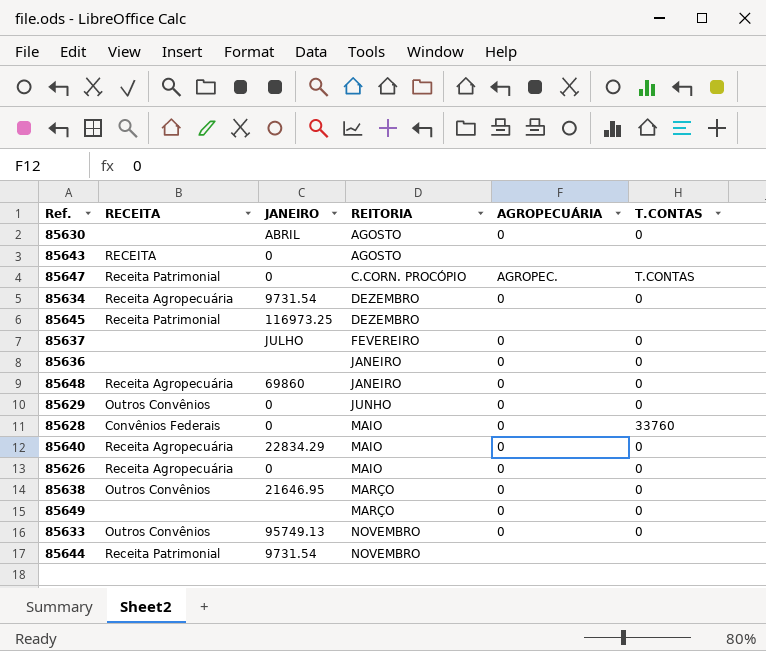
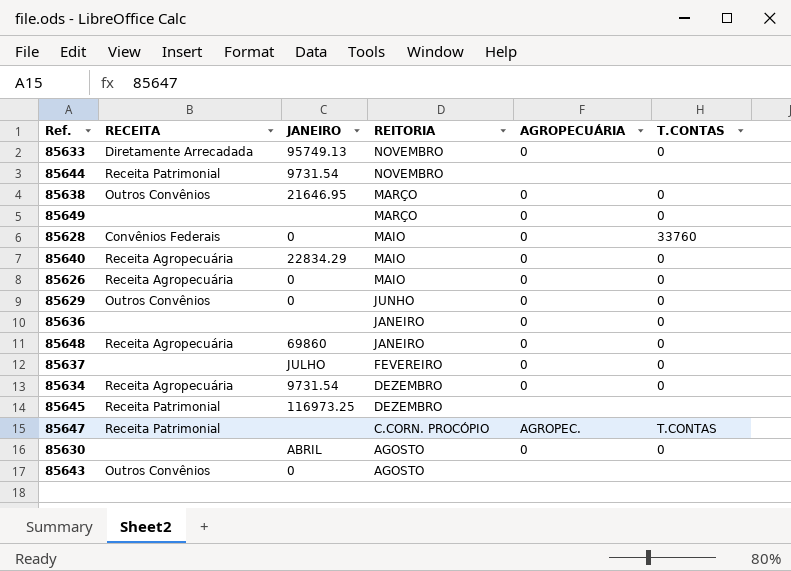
row order: REITORIA ascending -> REITORIA descending
85633 | RECEITA: Outros Convênios -> Diretamente Arrecadada
85647 | JANEIRO: 0 -> none
85643 | RECEITA: RECEITA -> Outros Convênios

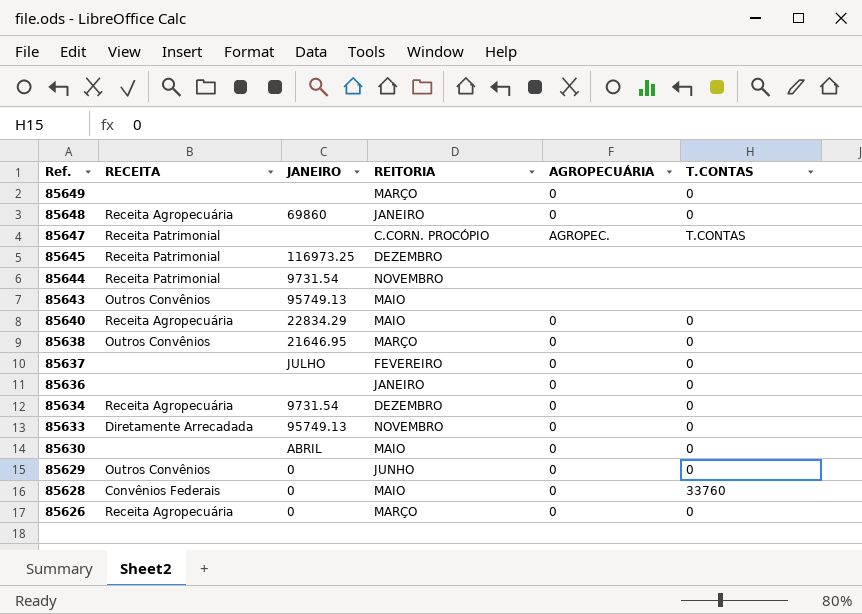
row order: REITORIA descending -> Ref. descending
85643 | JANEIRO: 0 -> 95749.13
85643 | REITORIA: AGOSTO -> MAIO
85630 | REITORIA: AGOSTO -> MAIO
85626 | REITORIA: MAIO -> MARÇO

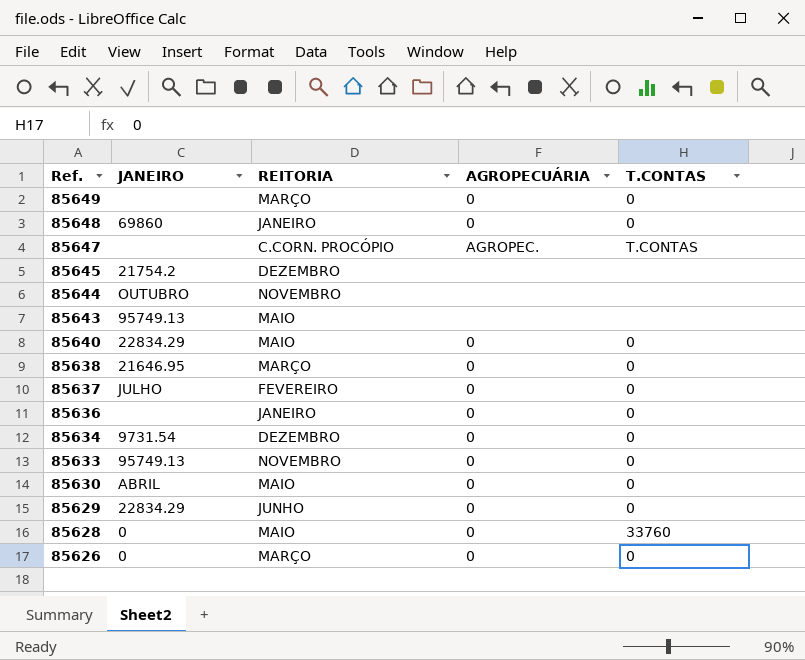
column RECEITA | position: 2 -> none
85645 | JANEIRO: 116973.25 -> 21754.2
85644 | JANEIRO: 9731.54 -> OUTUBRO
85629 | JANEIRO: 0 -> 22834.29

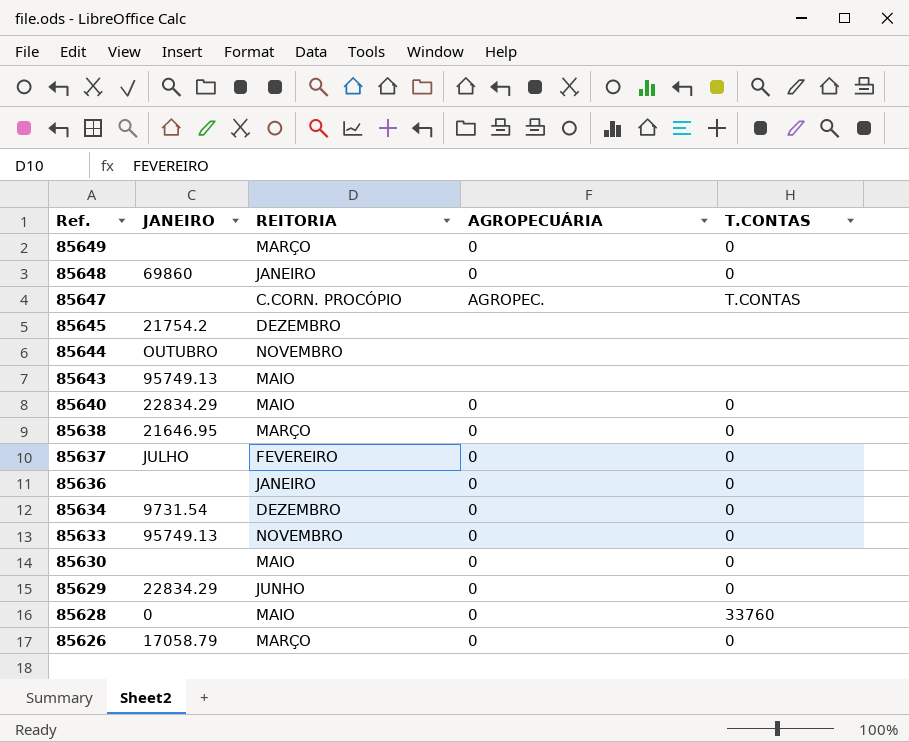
85630 | JANEIRO: ABRIL -> none
85626 | JANEIRO: 0 -> 17058.79

